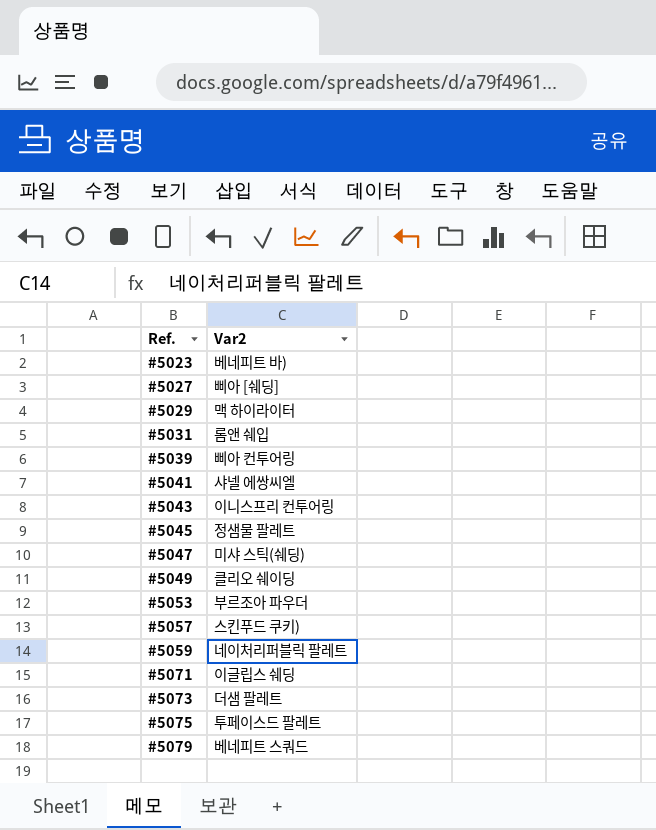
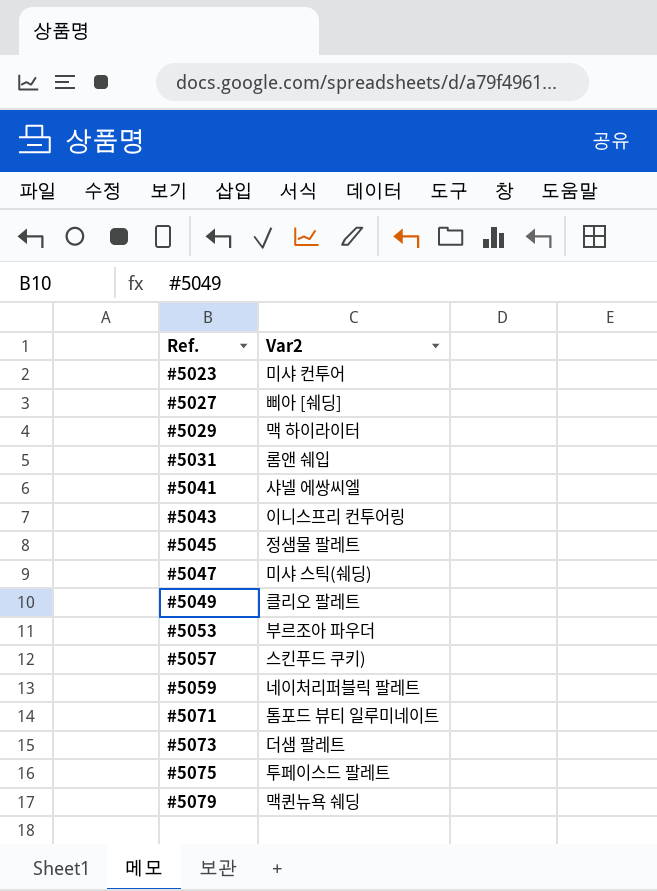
row #5039: 삐아 컨투어링 -> none
#5023 | Var2: 베네피트 바) -> 미샤 컨투어
#5049 | Var2: 클리오 쉐이딩 -> 클리오 팔레트
#5071 | Var2: 이글립스 쉐딩 -> 톰포드 뷰티 일루미네이트
#5079 | Var2: 베네피트 스쿼드 -> 맥퀸뉴욕 쉐딩

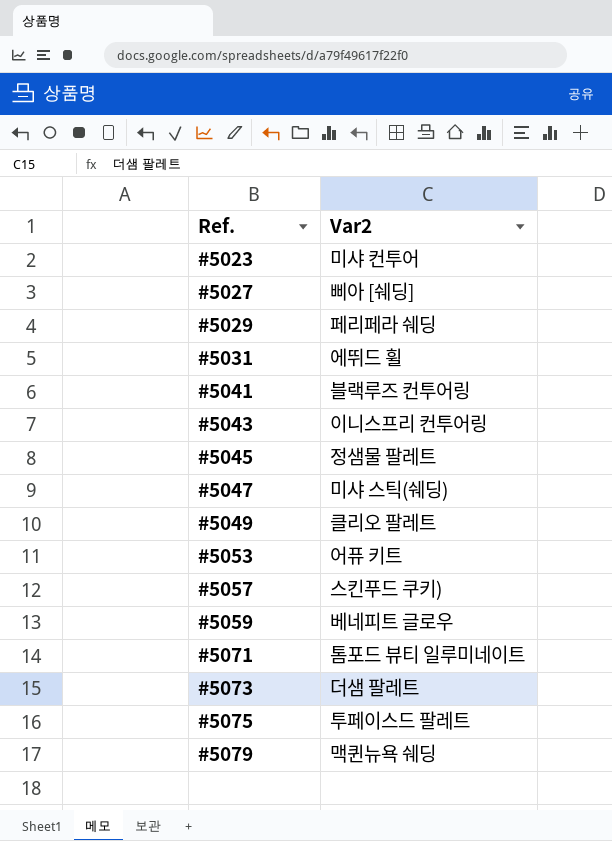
#5029 | Var2: 맥 하이라이터 -> 페리페라 쉐딩
#5031 | Var2: 롬앤 쉐입 -> 에뛰드 휠
#5041 | Var2: 샤넬 에쌍씨엘 -> 블랙루즈 컨투어링
#5053 | Var2: 부르조아 파우더 -> 어퓨 키트
#5059 | Var2: 네이처리퍼블릭 팔레트 -> 베네피트 글로우

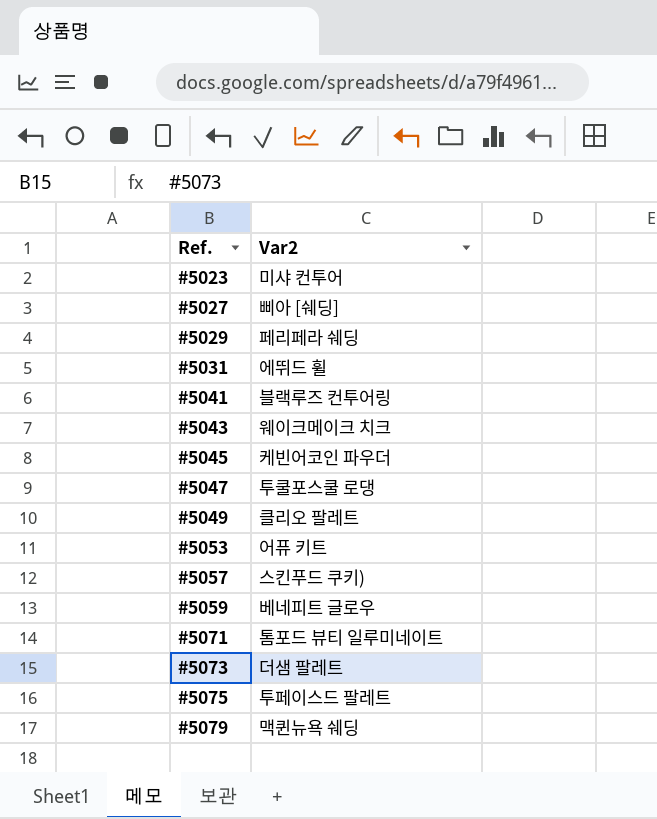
#5043 | Var2: 이니스프리 컨투어링 -> 웨이크메이크 치크
#5045 | Var2: 정샘물 팔레트 -> 케빈어코인 파우더
#5047 | Var2: 미샤 스틱(쉐딩) -> 투쿨포스쿨 로댕

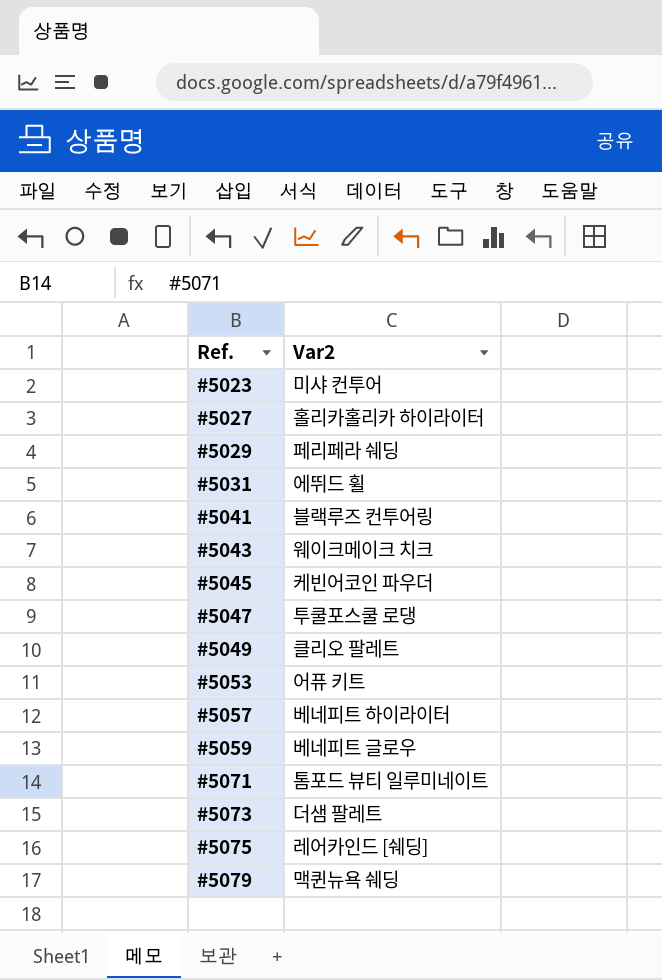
#5027 | Var2: 삐아 [쉐딩] -> 홀리카홀리카 하이라이터
#5057 | Var2: 스킨푸드 쿠키) -> 베네피트 하이라이터
#5075 | Var2: 투페이스드 팔레트 -> 레어카인드 [쉐딩]

